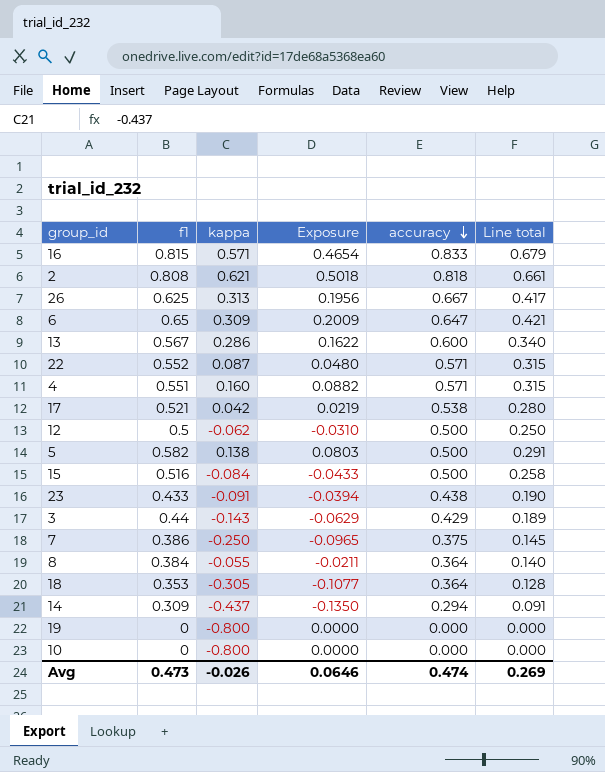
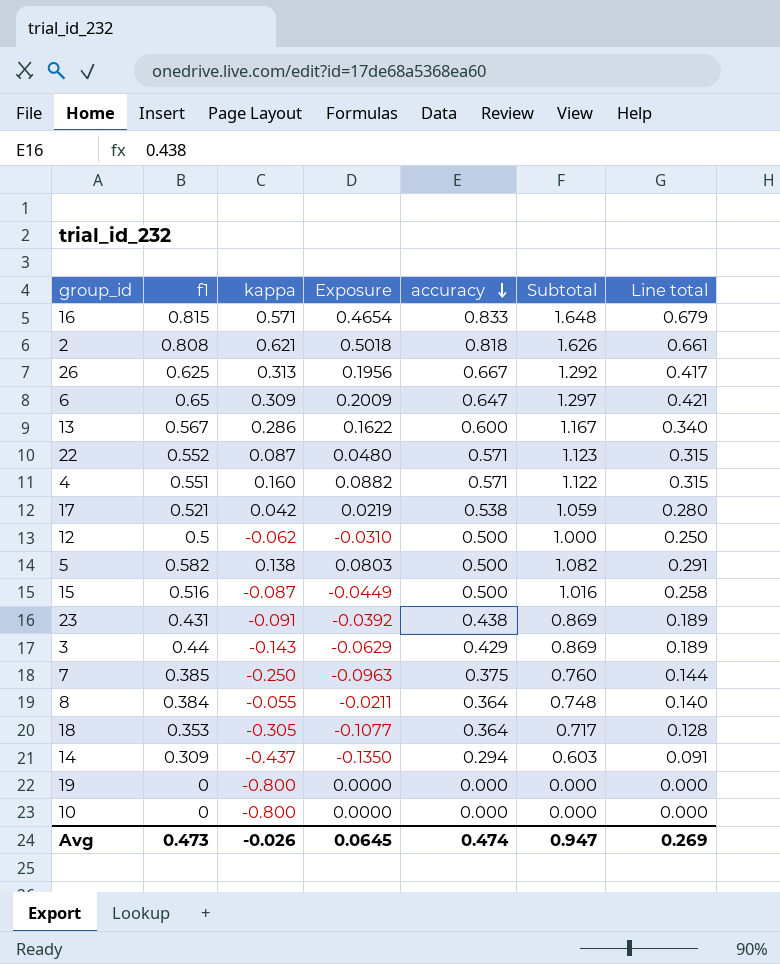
column Subtotal | formula: none -> [f1] + [accuracy]
15 | kappa: -0.084 -> -0.087
15 | Exposure: -0.0433 -> -0.0449
23 | f1: 0.433 -> 0.431
23 | Exposure: -0.0394 -> -0.0392
23 | Line total: 0.190 -> 0.189
7 | f1: 0.386 -> 0.385
7 | Exposure: -0.0965 -> -0.0963
7 | Line total: 0.145 -> 0.144
Avg | Exposure: 0.0646 -> 0.0645

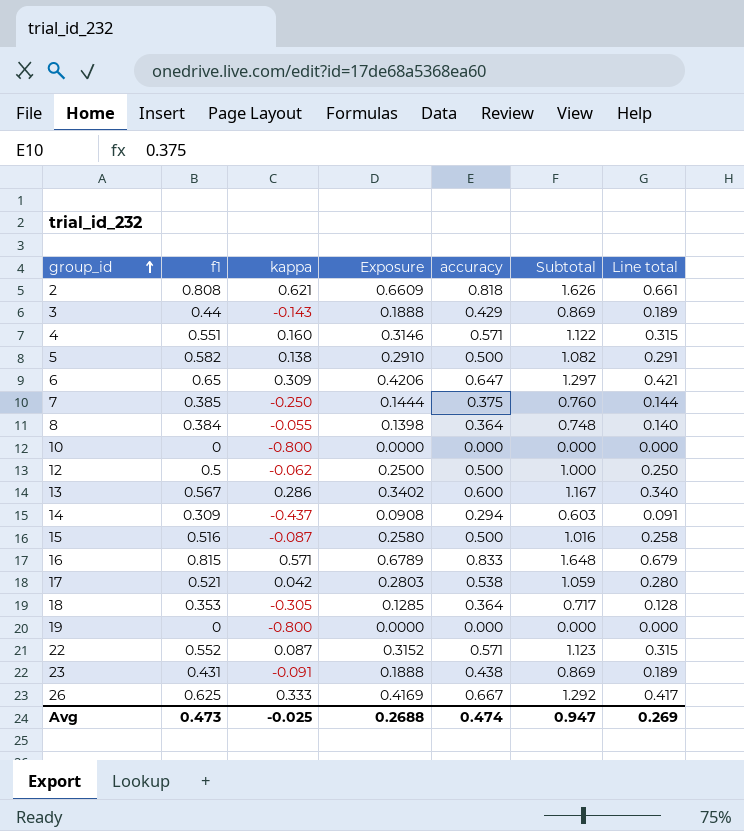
row order: accuracy descending -> group_id ascending
column Exposure | formula: [f1] * [kappa] -> [f1] * [accuracy]
26 | kappa: 0.313 -> 0.333
Avg | kappa: -0.026 -> -0.025
Avg | Exposure: 0.0645 -> 0.2688

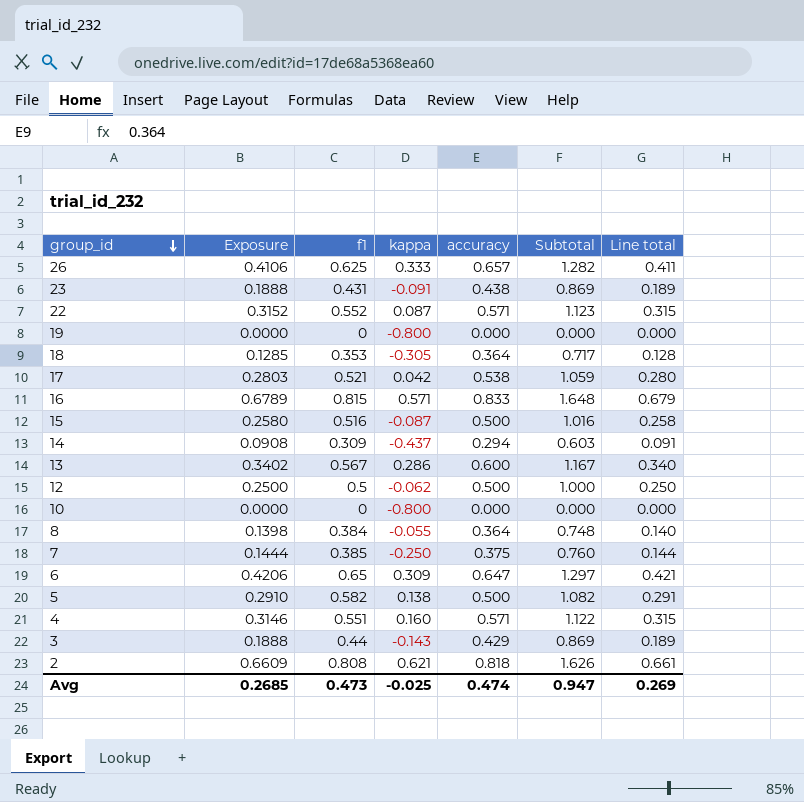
row order: group_id ascending -> group_id descending
column Exposure | position: 4 -> 2
26 | Exposure: 0.4169 -> 0.4106
26 | accuracy: 0.667 -> 0.657
26 | Subtotal: 1.292 -> 1.282
26 | Line total: 0.417 -> 0.411
Avg | Exposure: 0.2688 -> 0.2685

